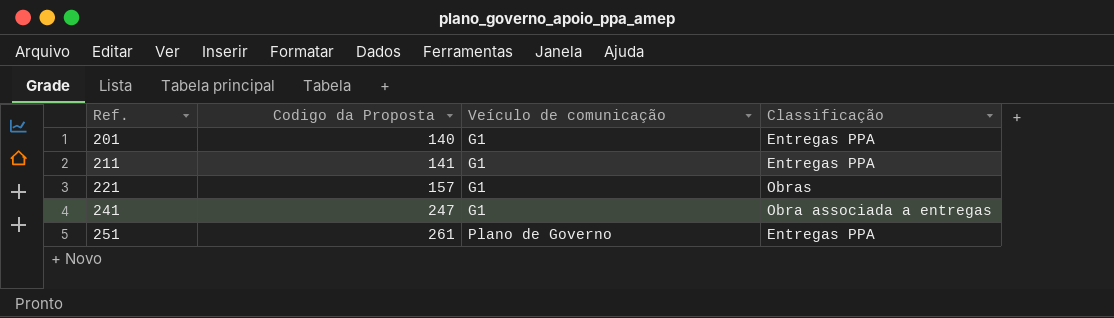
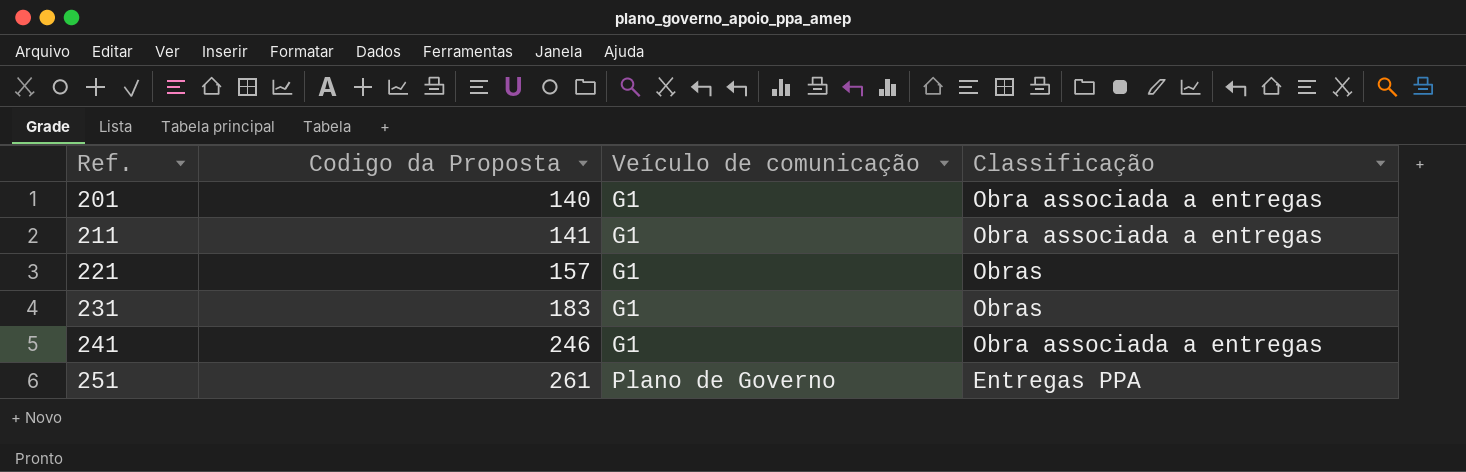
201 | Classificação: Entregas PPA -> Obra associada a entregas
211 | Classificação: Entregas PPA -> Obra associada a entregas
row 231: none -> 183 | G1 | Obras
241 | Codigo da Proposta: 247 -> 246

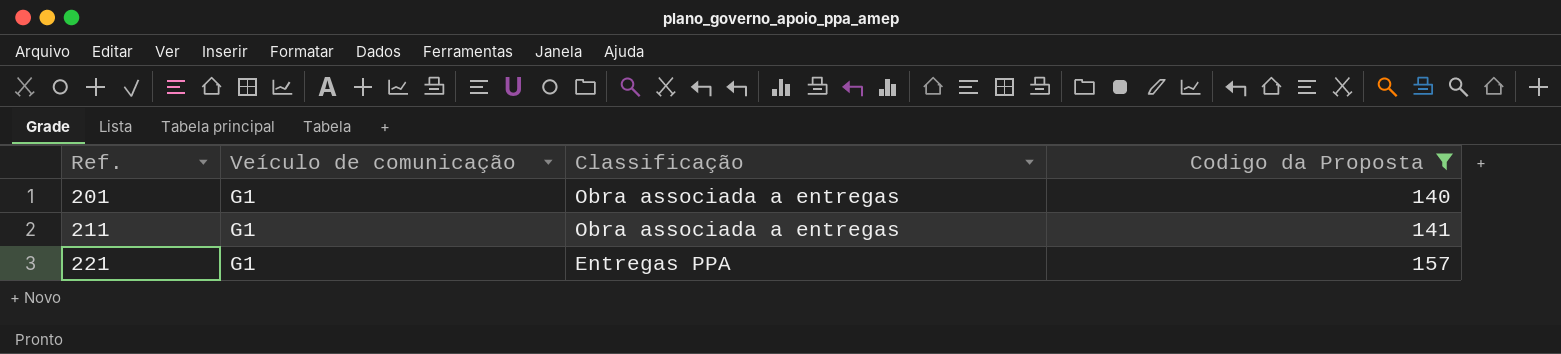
filter: none -> Codigo da Proposta <= 157
column Codigo da Proposta | position: 2 -> 4
221 | Classificação: Obras -> Entregas PPA

